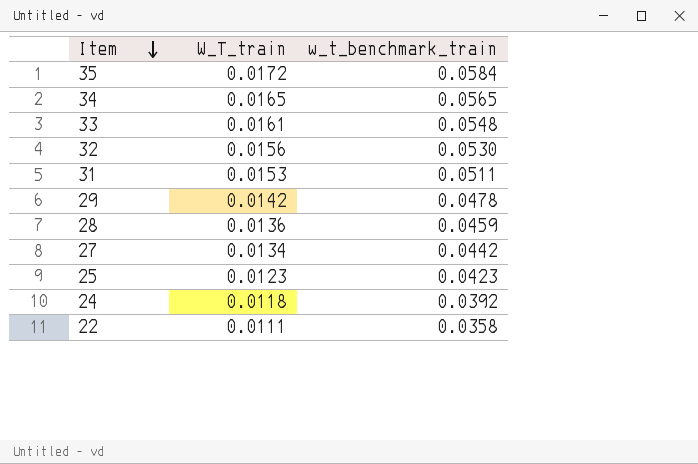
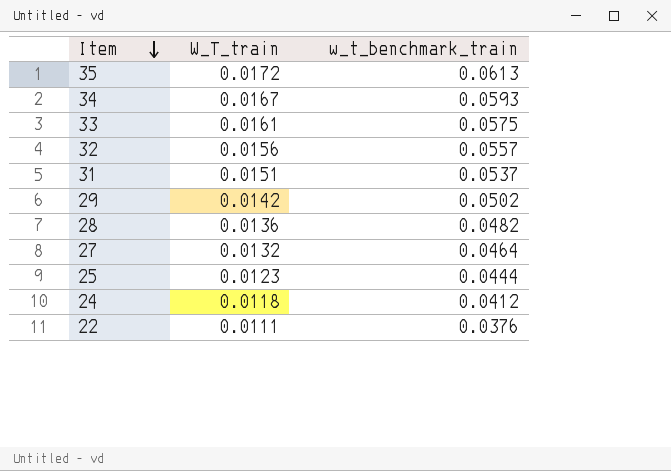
35 | w_t_benchmark_train: 0.0584 -> 0.0613
34 | W_T_train: 0.0165 -> 0.0167
34 | w_t_benchmark_train: 0.0565 -> 0.0593
33 | w_t_benchmark_train: 0.0548 -> 0.0575
32 | w_t_benchmark_train: 0.0530 -> 0.0557
31 | W_T_train: 0.0153 -> 0.0151
31 | w_t_benchmark_train: 0.0511 -> 0.0537
29 | w_t_benchmark_train: 0.0478 -> 0.0502
28 | w_t_benchmark_train: 0.0459 -> 0.0482
27 | W_T_train: 0.0134 -> 0.0132
27 | w_t_benchmark_train: 0.0442 -> 0.0464
25 | w_t_benchmark_train: 0.0423 -> 0.0444
24 | w_t_benchmark_train: 0.0392 -> 0.0412
22 | w_t_benchmark_train: 0.0358 -> 0.0376

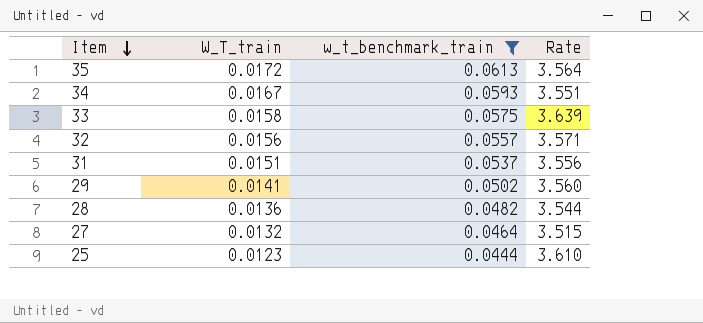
filter: none -> w_t_benchmark_train >= 0.0444
column Rate | formula: none -> [w_t_benchmark_train] / [W_T_train]
33 | W_T_train: 0.0161 -> 0.0158
29 | W_T_train: 0.0142 -> 0.0141

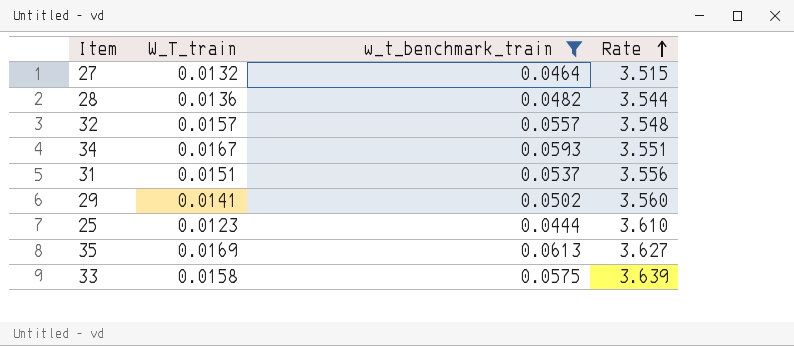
row order: Item descending -> Rate ascending
32 | W_T_train: 0.0156 -> 0.0157
32 | Rate: 3.571 -> 3.548
35 | W_T_train: 0.0172 -> 0.0169
35 | Rate: 3.564 -> 3.627

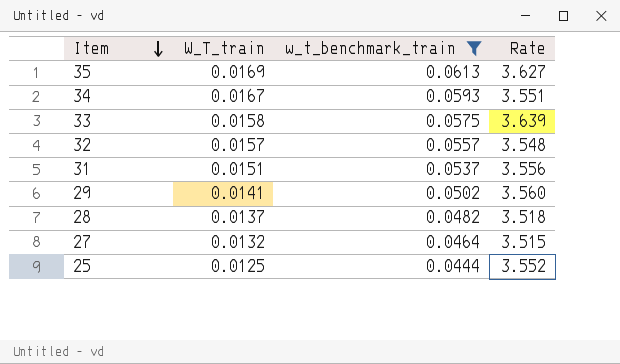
row order: Rate ascending -> Item descending
28 | W_T_train: 0.0136 -> 0.0137
28 | Rate: 3.544 -> 3.518
25 | W_T_train: 0.0123 -> 0.0125
25 | Rate: 3.610 -> 3.552

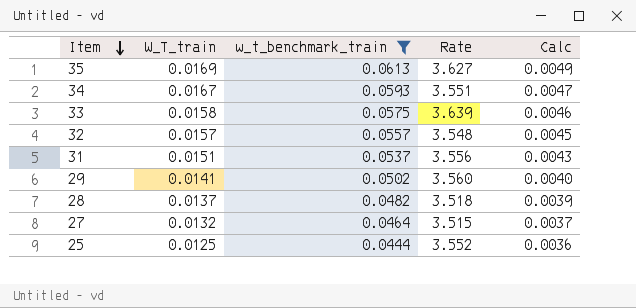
column Calc | formula: none -> [w_t_benchmark_train] * 0.08

